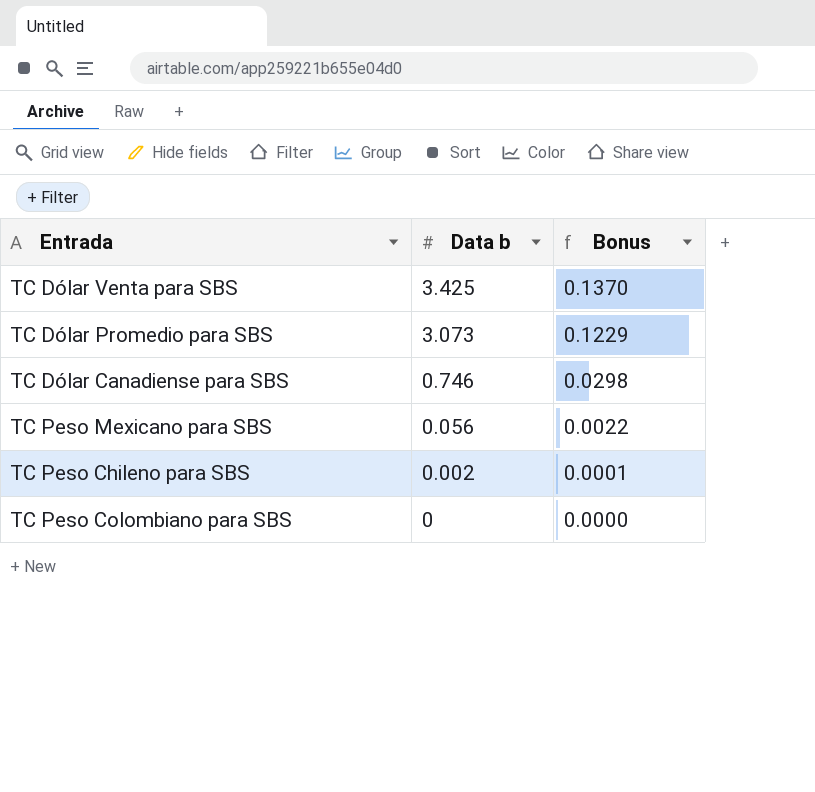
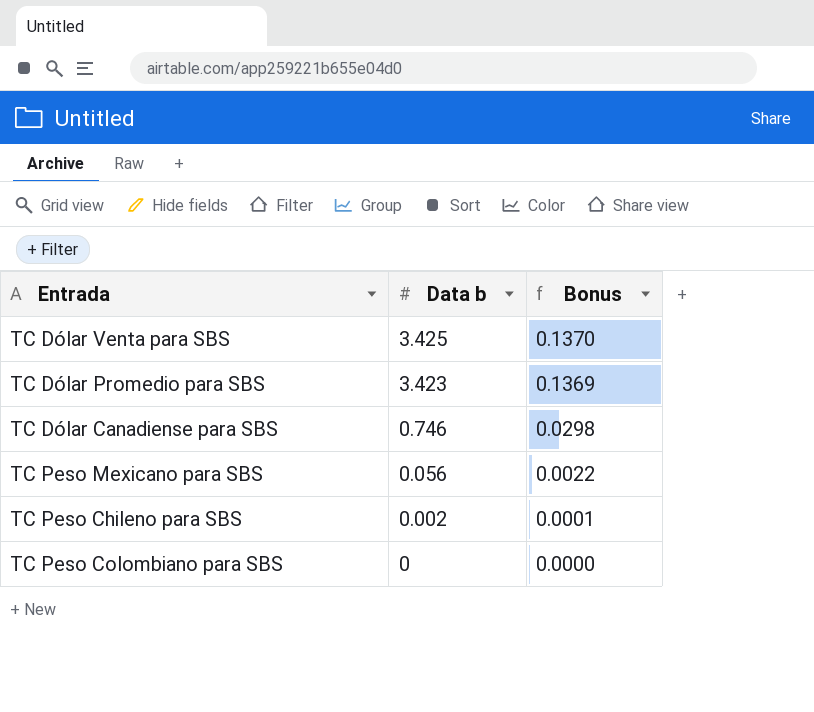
TC Dólar Promedio para SBS | Data b: 3.073 -> 3.423
TC Dólar Promedio para SBS | Bonus: 0.1229 -> 0.1369

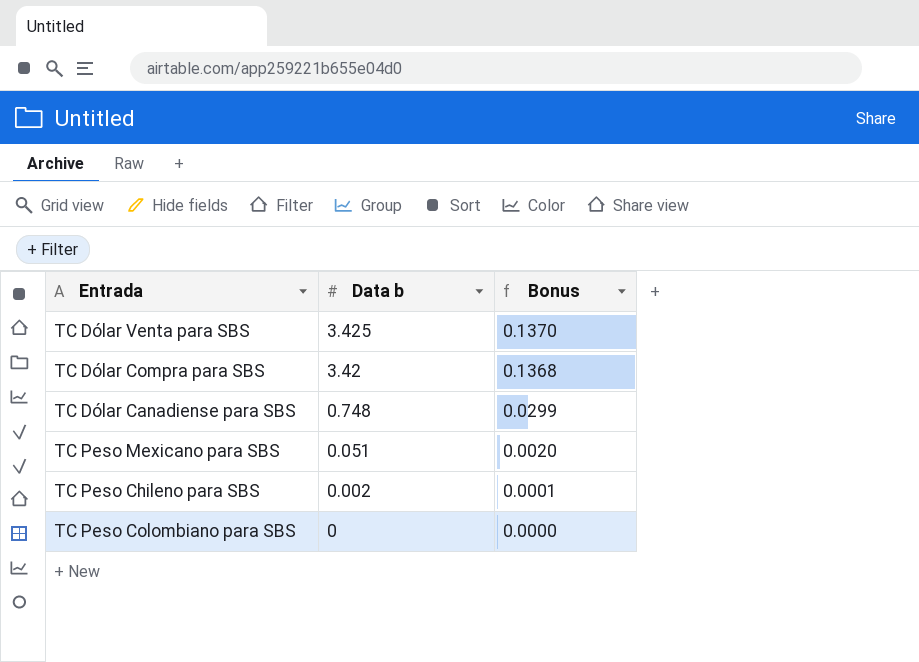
row TC Dólar Promedio para SBS: 3.423 | 0.1369 -> none
row TC Dólar Compra para SBS: none -> 3.42 | 0.1368
TC Dólar Canadiense para SBS | Data b: 0.746 -> 0.748
TC Dólar Canadiense para SBS | Bonus: 0.0298 -> 0.0299
TC Peso Mexicano para SBS | Data b: 0.056 -> 0.051
TC Peso Mexicano para SBS | Bonus: 0.0022 -> 0.0020

